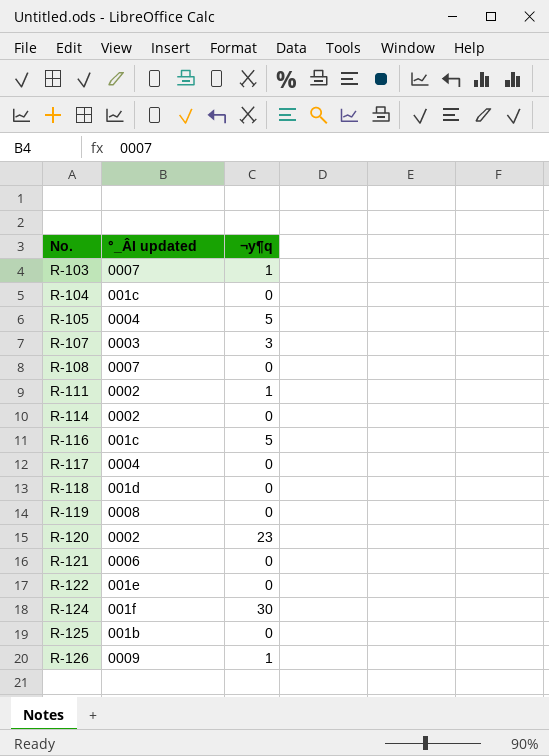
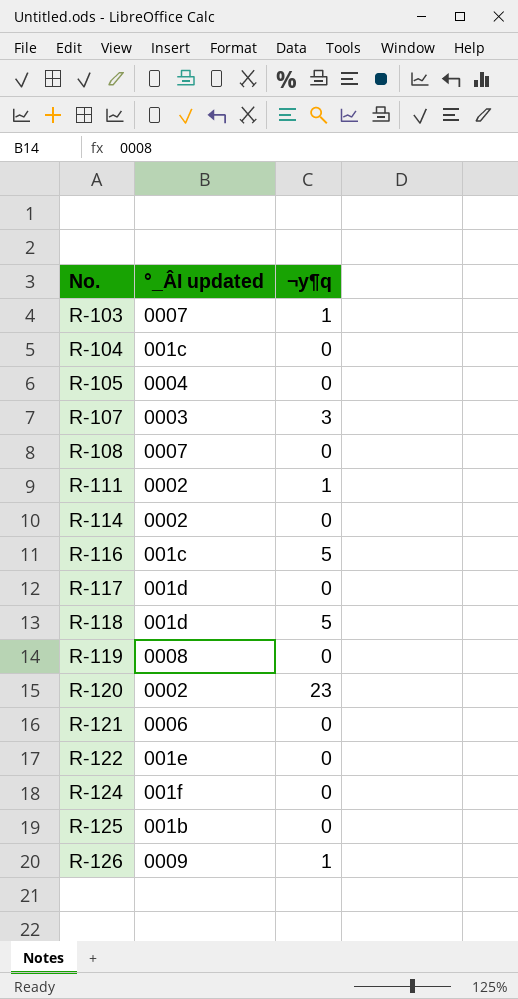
R-105 | ¬y¶q: 5 -> 0
R-117 | °_ÂI updated: 0004 -> 001d
R-118 | ¬y¶q: 0 -> 5
R-124 | ¬y¶q: 30 -> 0

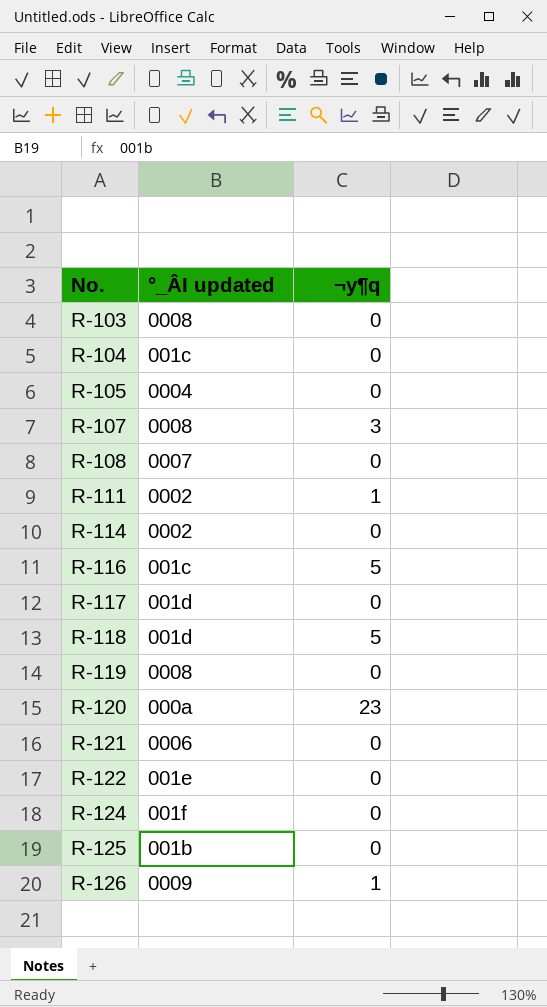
R-103 | °_ÂI updated: 0007 -> 0008
R-103 | ¬y¶q: 1 -> 0
R-107 | °_ÂI updated: 0003 -> 0008
R-120 | °_ÂI updated: 0002 -> 000a

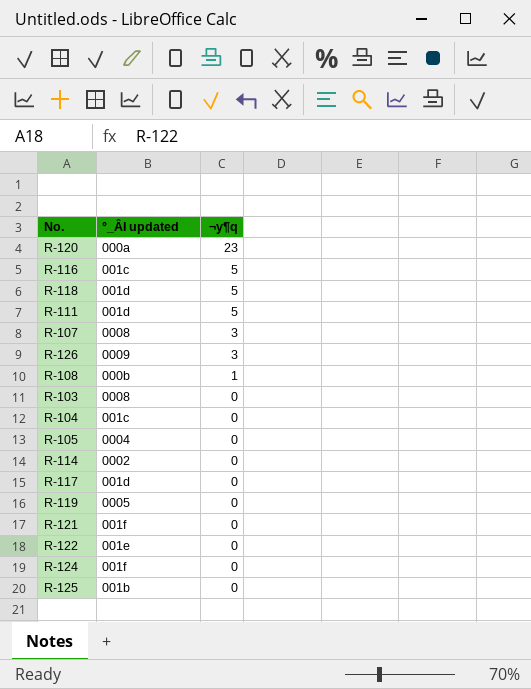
row order: No. ascending -> ¬y¶q descending
R-111 | °_ÂI updated: 0002 -> 001d
R-111 | ¬y¶q: 1 -> 5
R-126 | ¬y¶q: 1 -> 3
R-108 | °_ÂI updated: 0007 -> 000b
R-108 | ¬y¶q: 0 -> 1
R-119 | °_ÂI updated: 0008 -> 0005
R-121 | °_ÂI updated: 0006 -> 001f

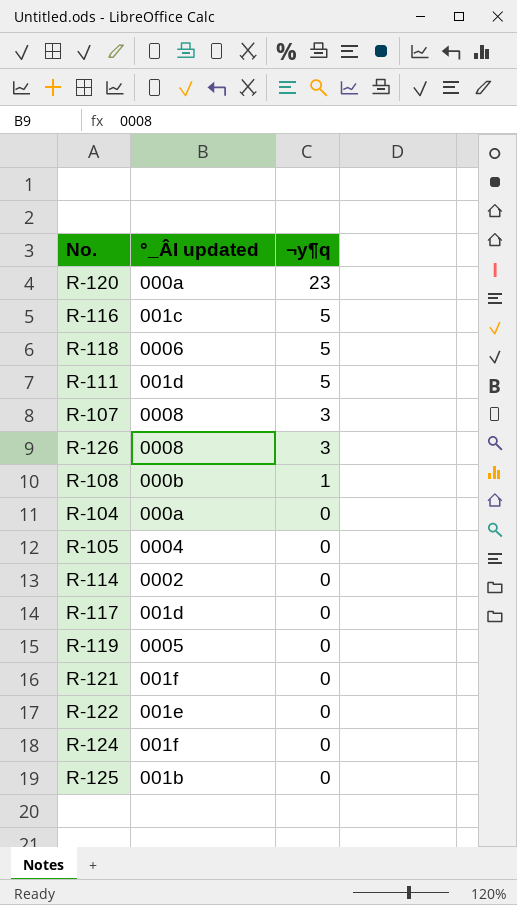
row R-103: 0008 | 0 -> none
R-118 | °_ÂI updated: 001d -> 0006
R-126 | °_ÂI updated: 0009 -> 0008
R-104 | °_ÂI updated: 001c -> 000a

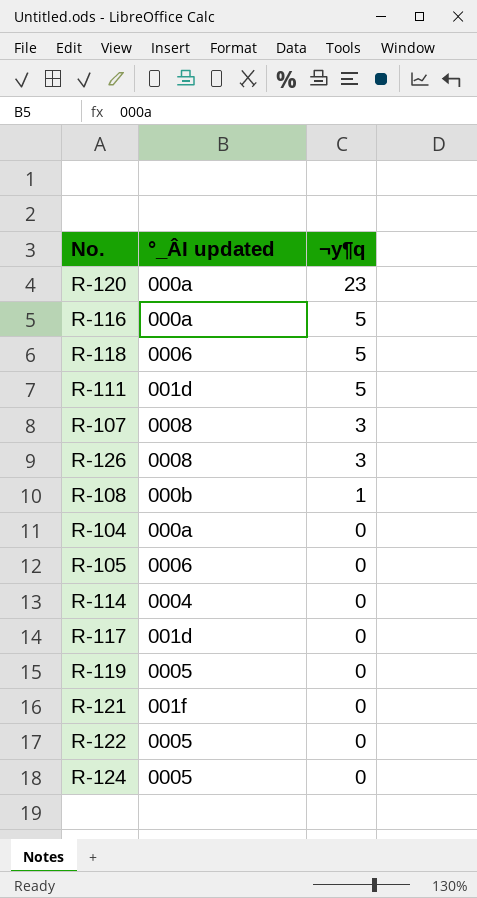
row R-125: 001b | 0 -> none
R-116 | °_ÂI updated: 001c -> 000a
R-105 | °_ÂI updated: 0004 -> 0006
R-114 | °_ÂI updated: 0002 -> 0004
R-122 | °_ÂI updated: 001e -> 0005
R-124 | °_ÂI updated: 001f -> 0005

